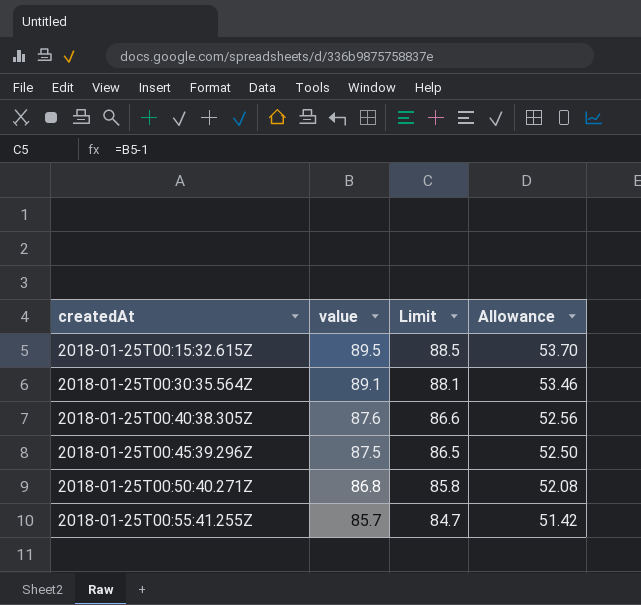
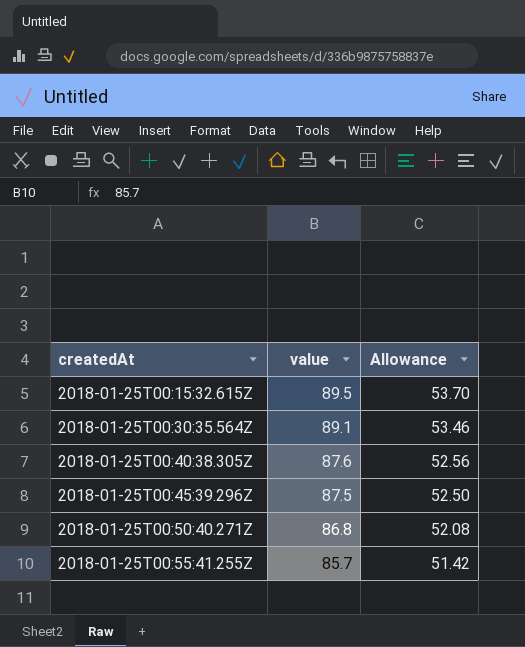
column Limit | formula: [value] - 1 -> none

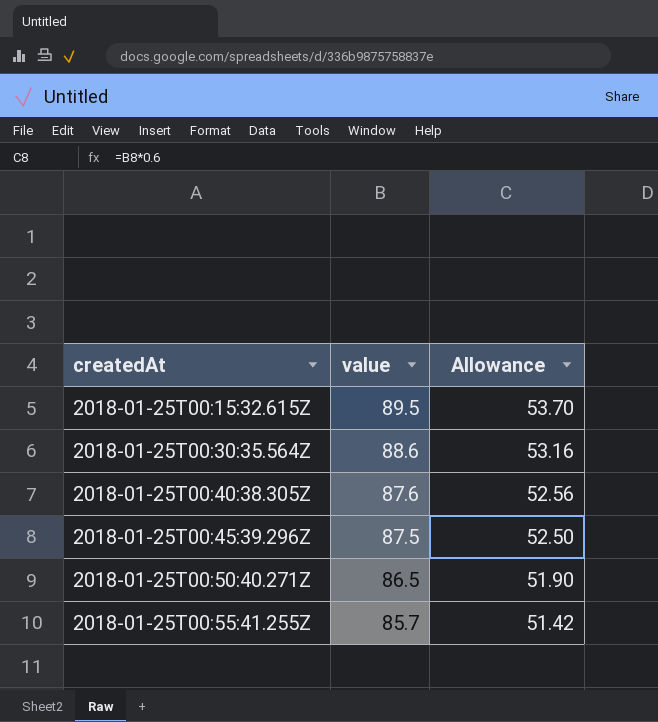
2018-01-25T00:30:35.564Z | value: 89.1 -> 88.6
2018-01-25T00:30:35.564Z | Allowance: 53.46 -> 53.16
2018-01-25T00:50:40.271Z | value: 86.8 -> 86.5
2018-01-25T00:50:40.271Z | Allowance: 52.08 -> 51.90

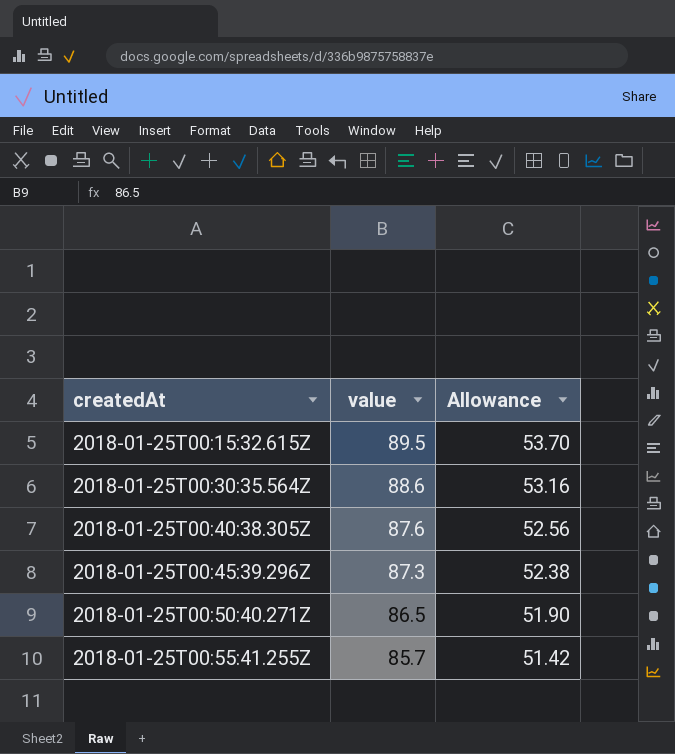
2018-01-25T00:45:39.296Z | value: 87.5 -> 87.3
2018-01-25T00:45:39.296Z | Allowance: 52.50 -> 52.38

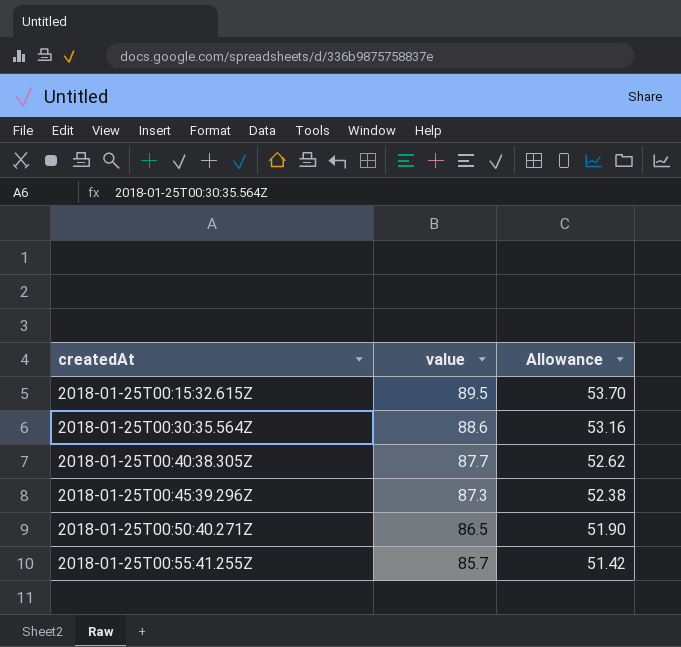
2018-01-25T00:40:38.305Z | value: 87.6 -> 87.7
2018-01-25T00:40:38.305Z | Allowance: 52.56 -> 52.62

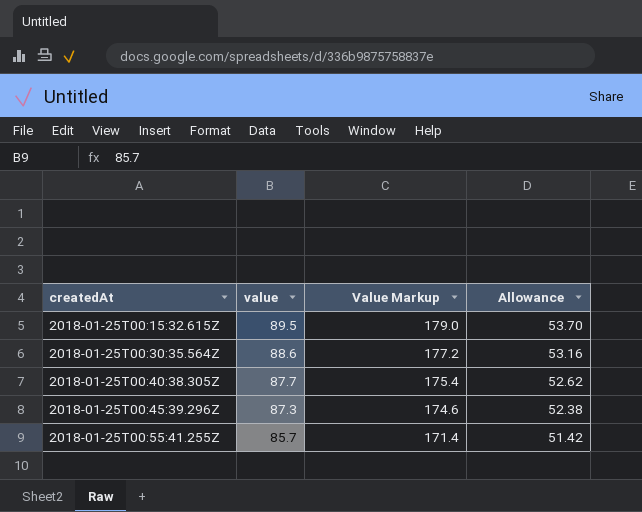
column Value Markup | formula: none -> [value] * 2
row 2018-01-25T00:50:40.271Z: 86.5 | 51.90 -> none

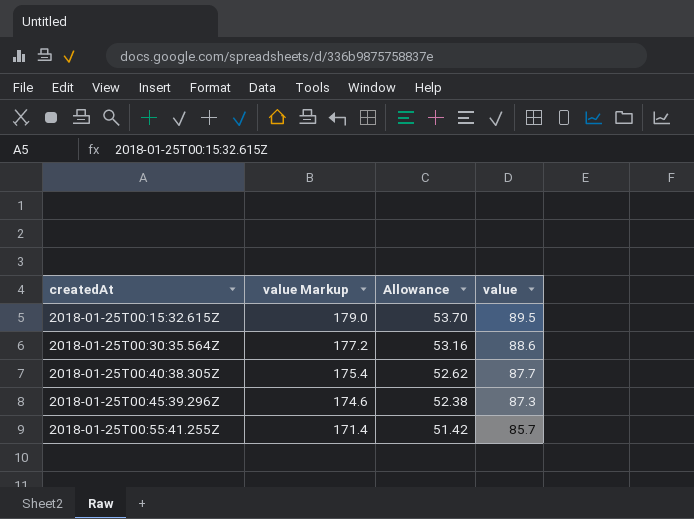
column name: Value Markup -> value Markup
column value | position: 2 -> 4

